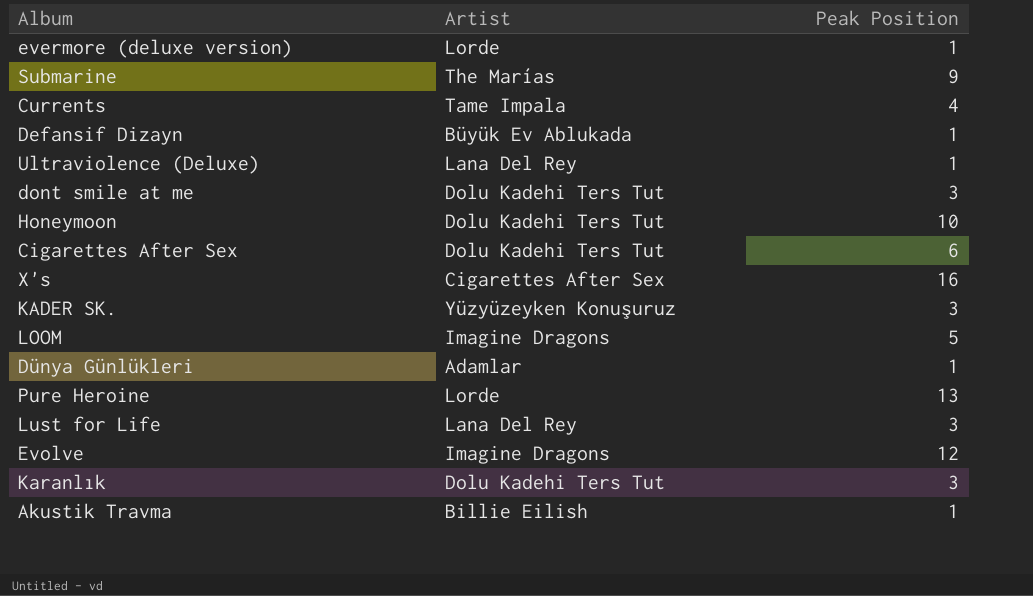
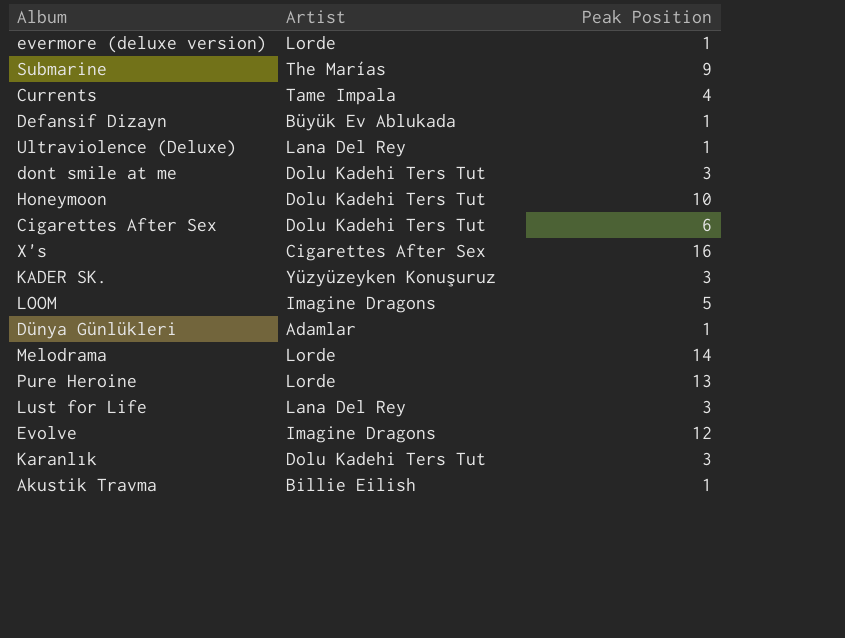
row Melodrama: none -> Lorde | 14

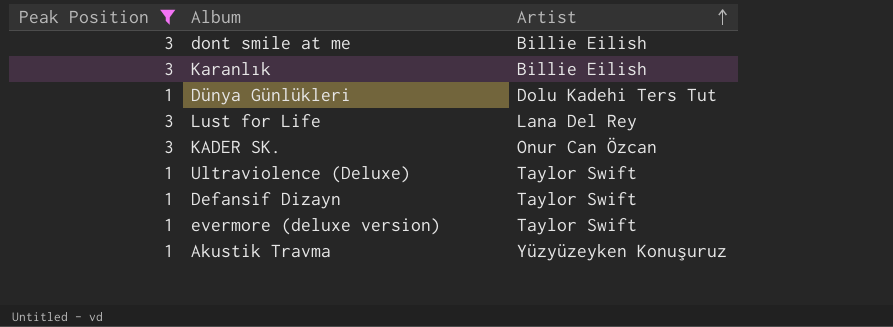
filter: none -> Peak Position <= 3
row order: none -> Artist ascending
column Peak Position | position: 3 -> 1
dont smile at me | Artist: Dolu Kadehi Ters Tut -> Billie Eilish
Karanlık | Artist: Dolu Kadehi Ters Tut -> Billie Eilish
Dünya Günlükleri | Artist: Adamlar -> Dolu Kadehi Ters Tut
KADER SK. | Artist: Yüzyüzeyken Konuşuruz -> Onur Can Özcan
Ultraviolence (Deluxe) | Artist: Lana Del Rey -> Taylor Swift
Defansif Dizayn | Artist: Büyük Ev Ablukada -> Taylor Swift
evermore (deluxe version) | Artist: Lorde -> Taylor Swift
Akustik Travma | Artist: Billie Eilish -> Yüzyüzeyken Konuşuruz

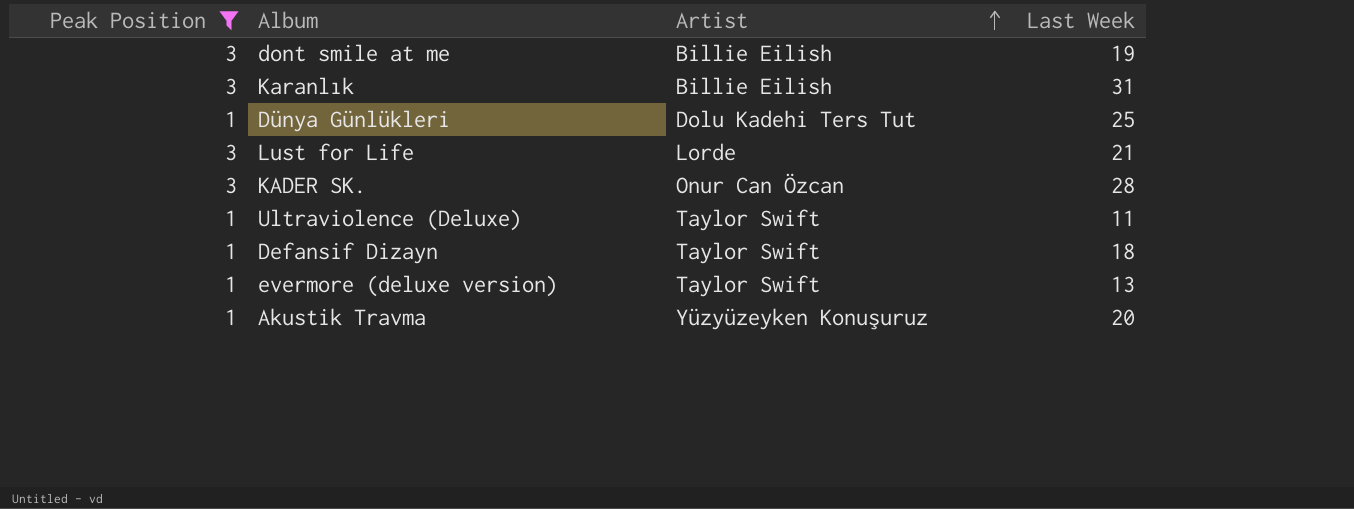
column Last Week | position: none -> 4
Lust for Life | Artist: Lana Del Rey -> Lorde

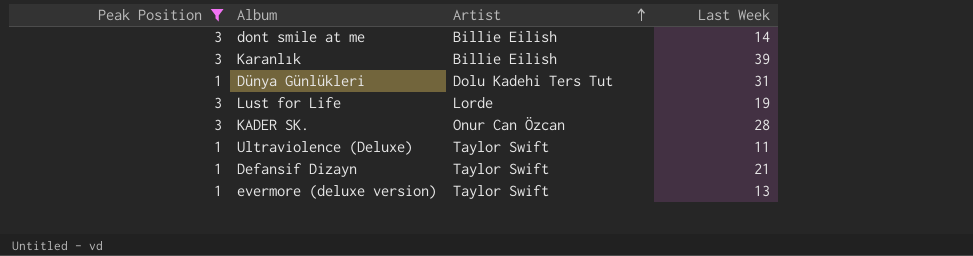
row Akustik Travma: 1 | Yüzyüzeyken Konuşuruz | 20 -> none
dont smile at me | Last Week: 19 -> 14
Karanlık | Last Week: 31 -> 39
Dünya Günlükleri | Last Week: 25 -> 31
Lust for Life | Last Week: 21 -> 19
Defansif Dizayn | Last Week: 18 -> 21

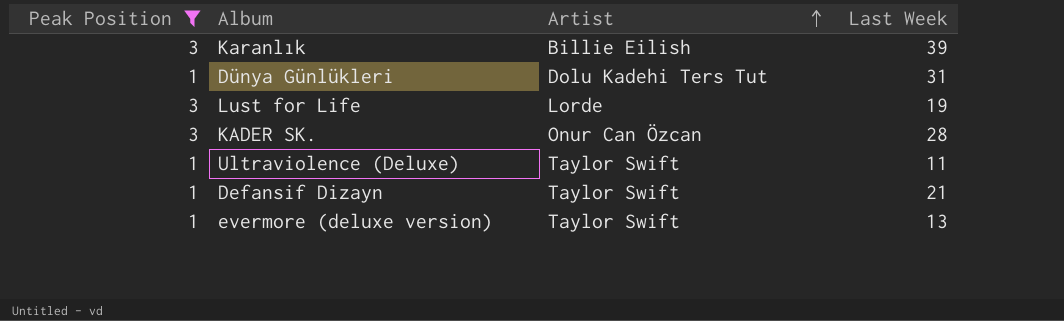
row dont smile at me: 3 | Billie Eilish | 14 -> none

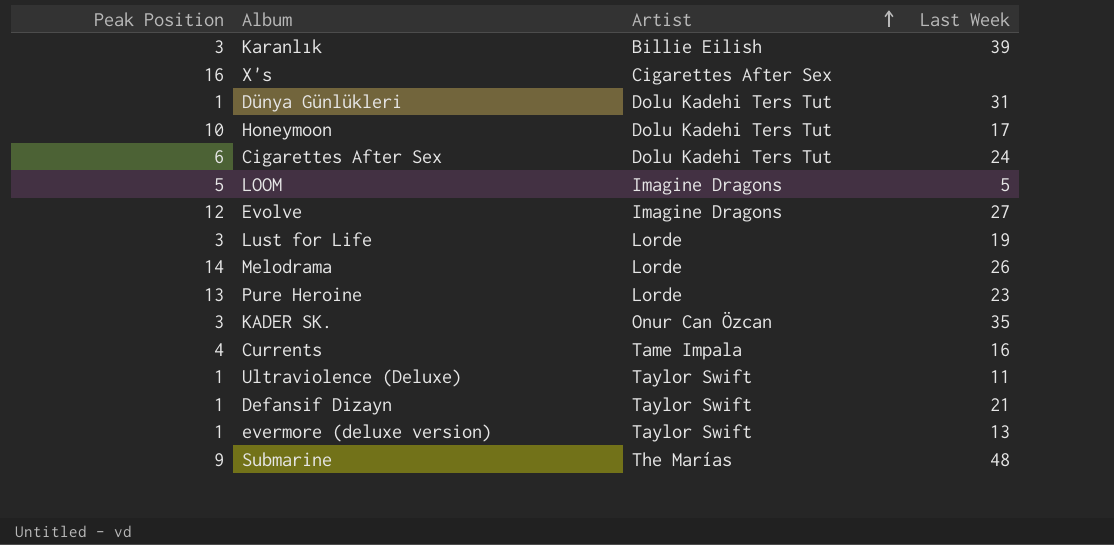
filter: Peak Position <= 3 -> none
KADER SK. | Last Week: 28 -> 35

